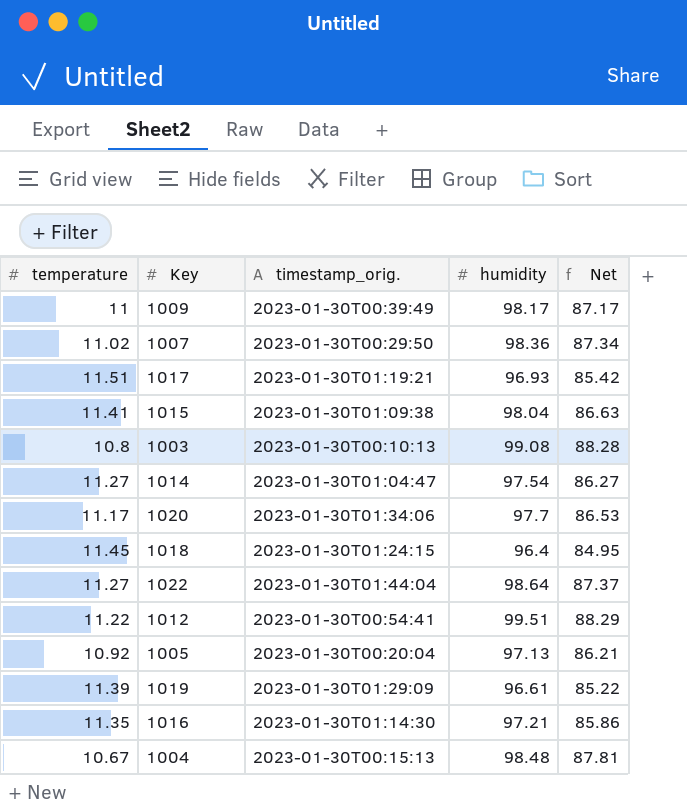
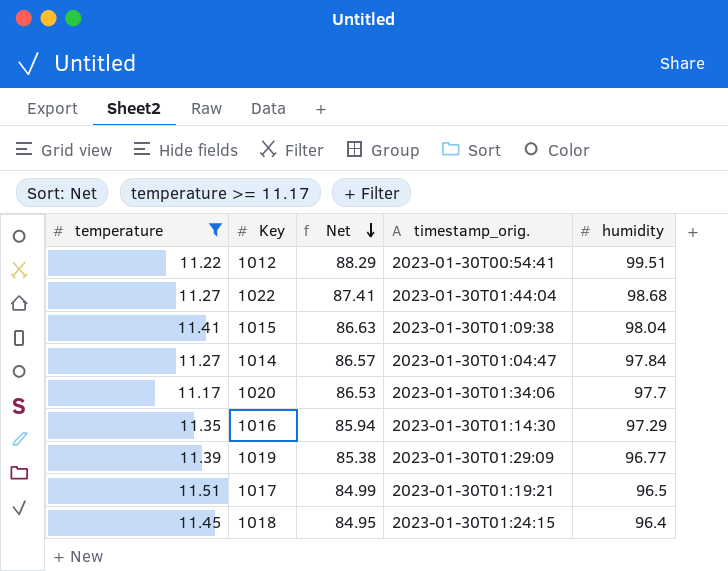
filter: none -> temperature >= 11.17
row order: none -> Net descending
column Net | position: 5 -> 3
1022 | Net: 87.37 -> 87.41
1022 | humidity: 98.64 -> 98.68
1014 | Net: 86.27 -> 86.57
1014 | humidity: 97.54 -> 97.84
1016 | Net: 85.86 -> 85.94
1016 | humidity: 97.21 -> 97.29
1019 | Net: 85.22 -> 85.38
1019 | humidity: 96.61 -> 96.77
1017 | Net: 85.42 -> 84.99
1017 | humidity: 96.93 -> 96.5

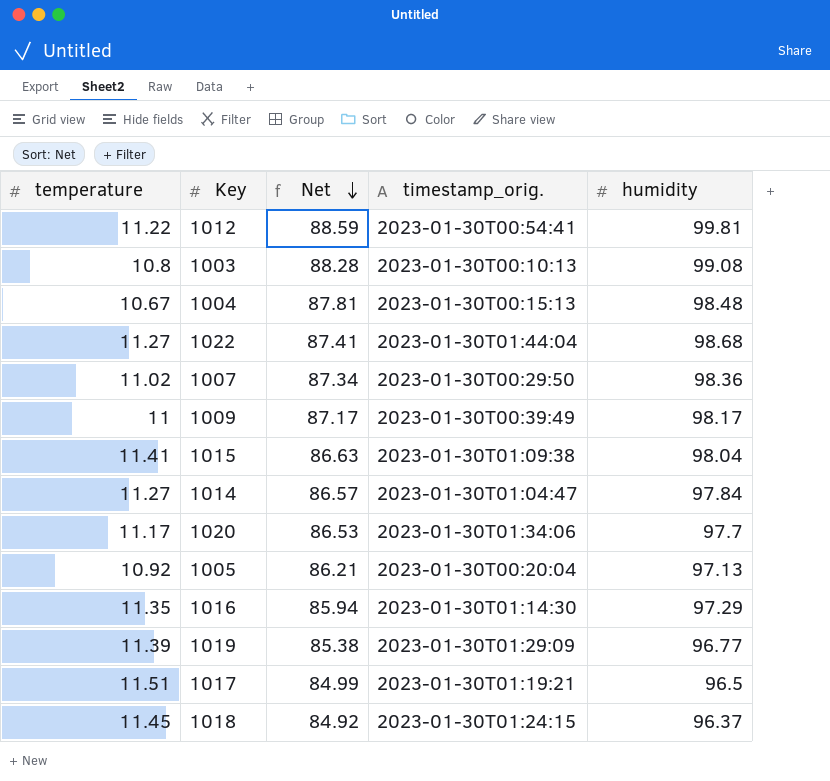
filter: temperature >= 11.17 -> none
1012 | Net: 88.29 -> 88.59
1012 | humidity: 99.51 -> 99.81
1018 | Net: 84.95 -> 84.92
1018 | humidity: 96.4 -> 96.37

